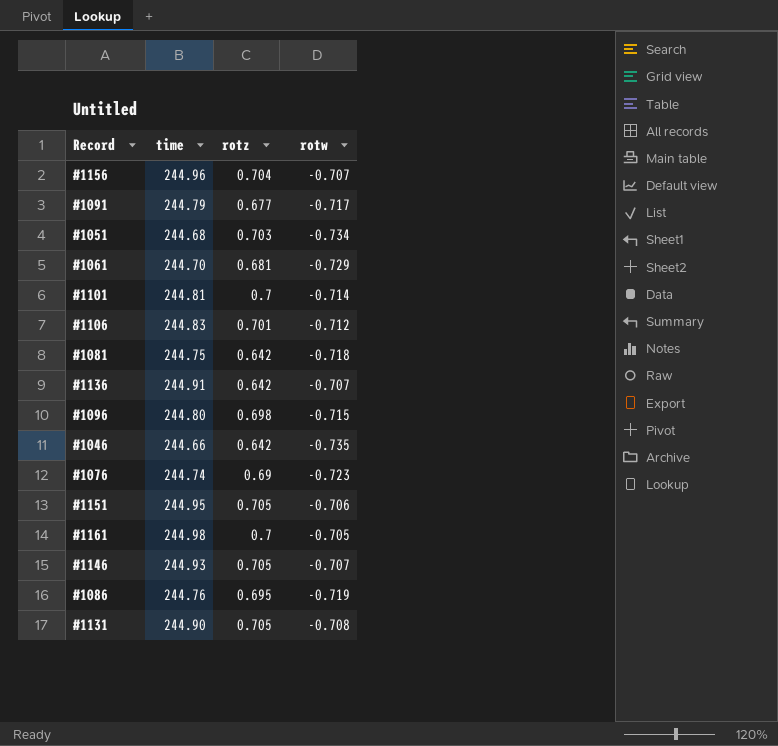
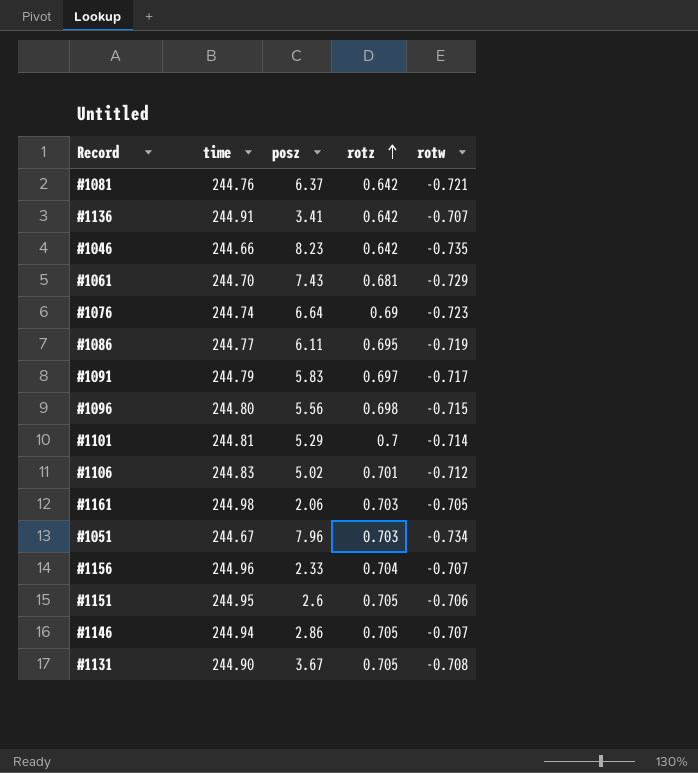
row order: none -> rotz ascending
column posz | position: none -> 3
#1081 | time: 244.75 -> 244.76
#1081 | rotw: -0.718 -> -0.721
#1086 | time: 244.76 -> 244.77
#1091 | rotz: 0.677 -> 0.697
#1161 | rotz: 0.7 -> 0.703
#1051 | time: 244.68 -> 244.67
#1146 | time: 244.93 -> 244.94

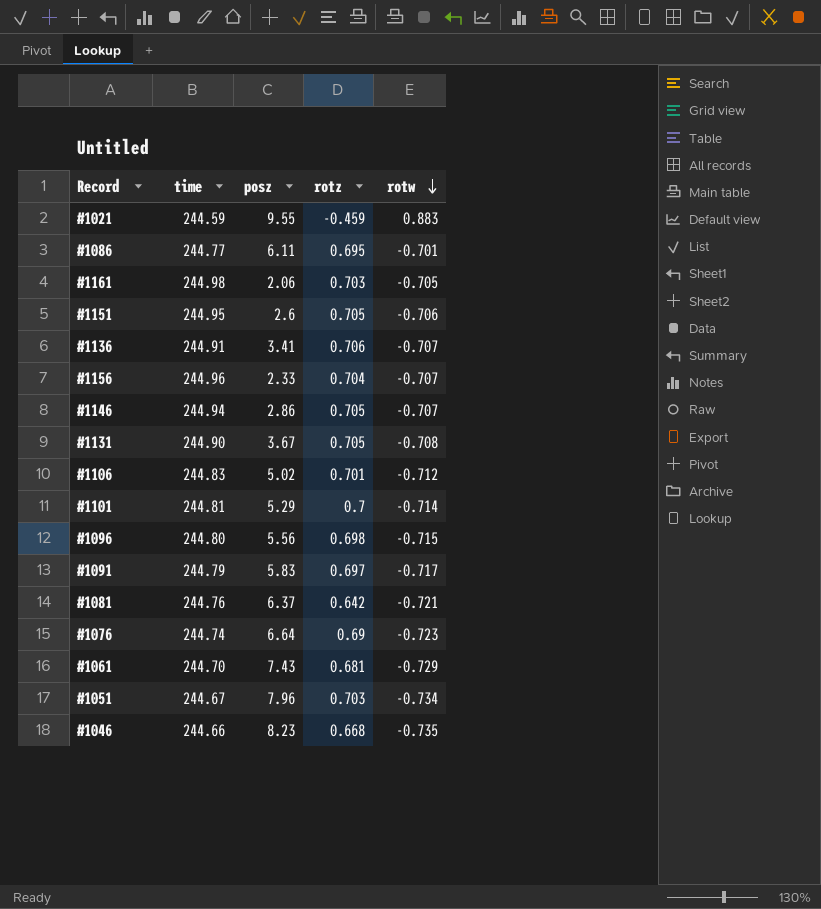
row order: rotz ascending -> rotw descending
row #1021: none -> 244.59 | 9.55 | -0.459 | 0.883
#1086 | rotw: -0.719 -> -0.701
#1136 | rotz: 0.642 -> 0.706
#1046 | rotz: 0.642 -> 0.668

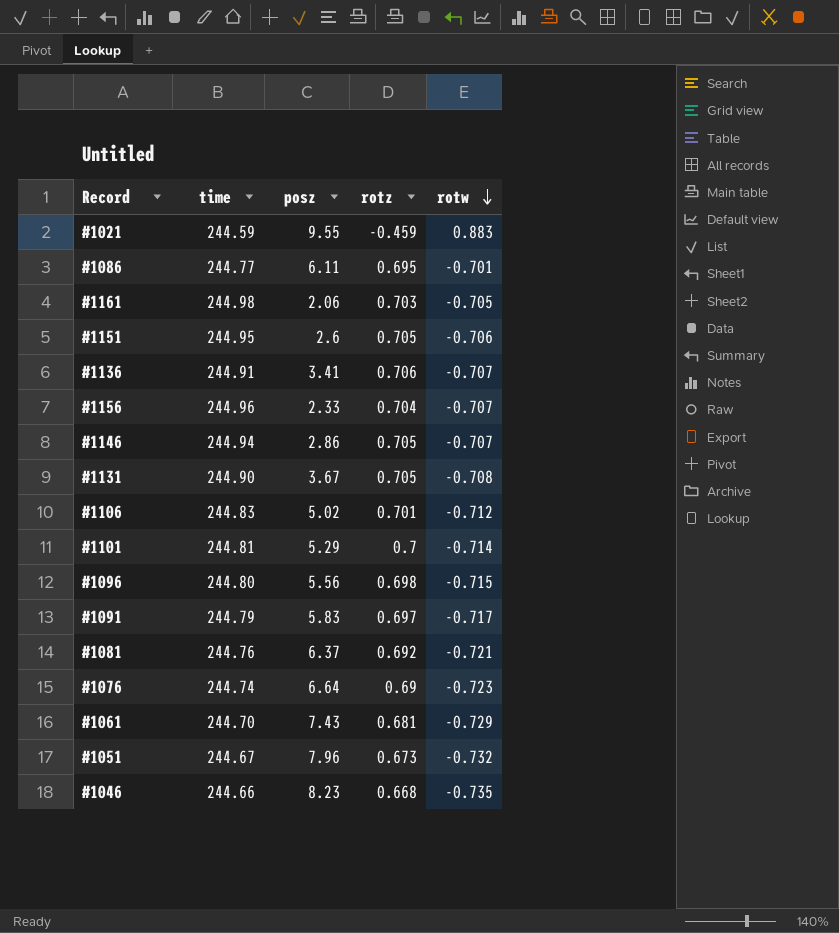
#1081 | rotz: 0.642 -> 0.692
#1051 | rotz: 0.703 -> 0.673
#1051 | rotw: -0.734 -> -0.732

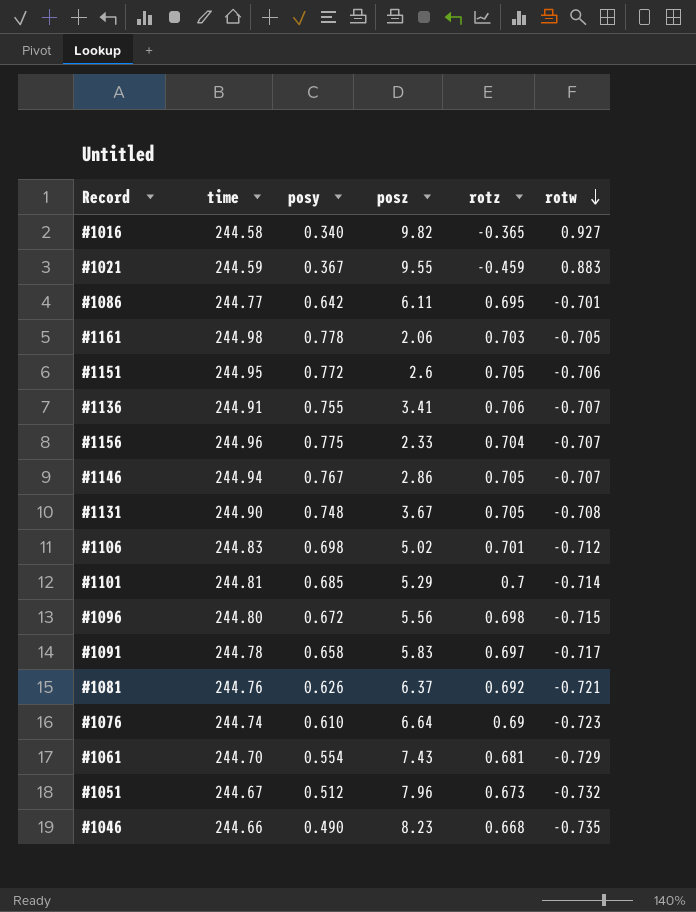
column posy | position: none -> 3
row #1016: none -> 244.58 | 0.340 | 9.82 | -0.365 | 0.927
#1091 | time: 244.79 -> 244.78

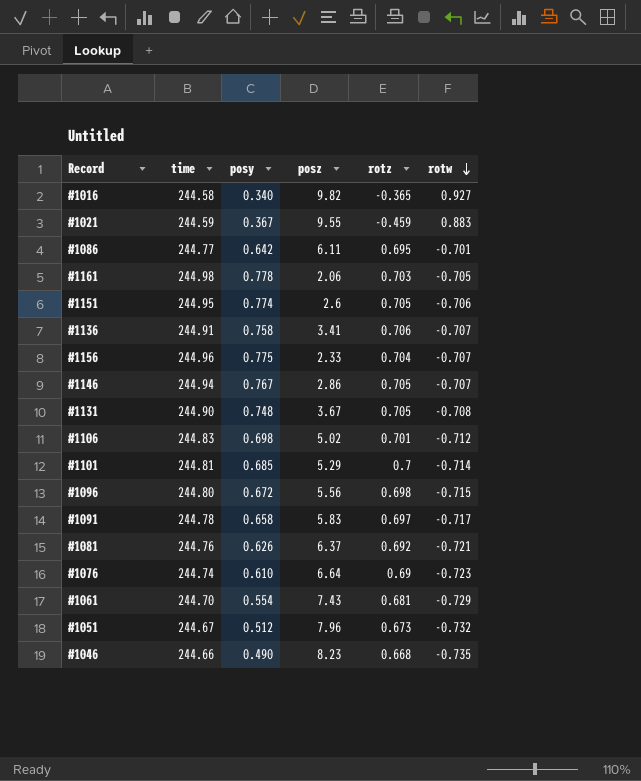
#1151 | posy: 0.772 -> 0.774
#1136 | posy: 0.755 -> 0.758

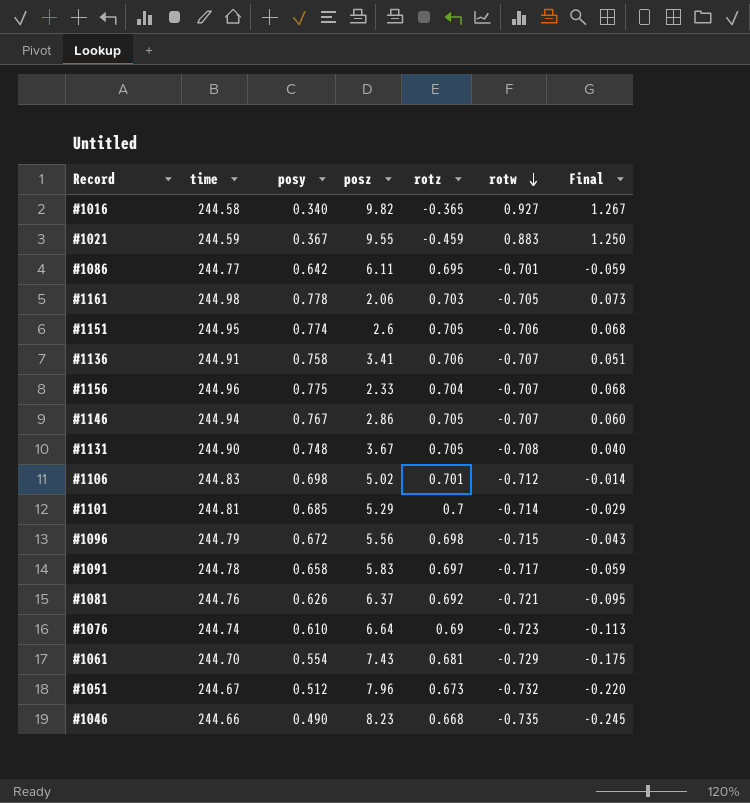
column Final | formula: none -> [posy] + [rotw]
#1096 | time: 244.80 -> 244.79

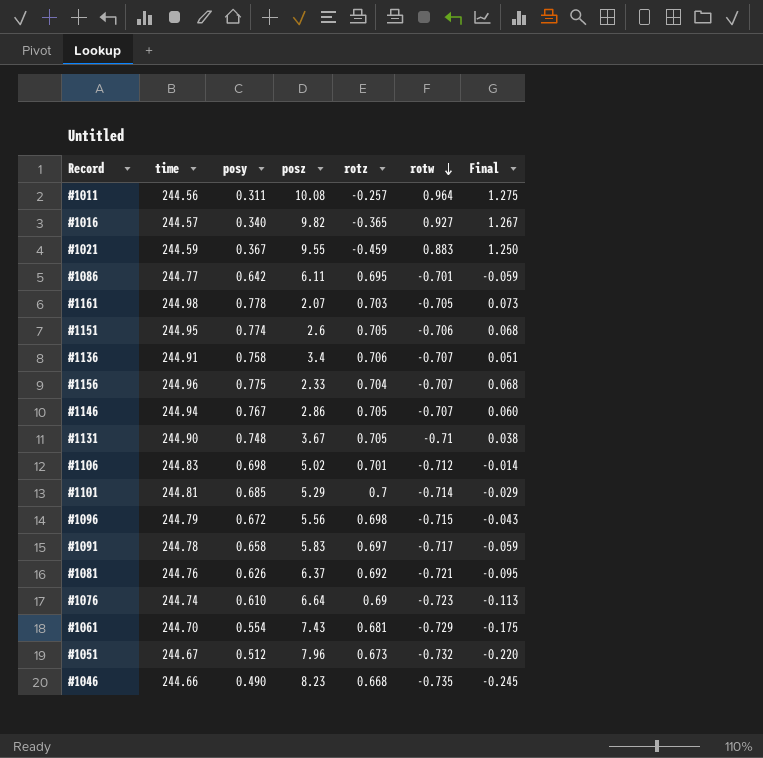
row #1011: none -> 244.56 | 0.311 | 10.08 | -0.257 | 0.964 | 1.275
#1016 | time: 244.58 -> 244.57
#1161 | posz: 2.06 -> 2.07
#1136 | posz: 3.41 -> 3.4
#1131 | rotw: -0.708 -> -0.71
#1131 | Final: 0.040 -> 0.038

